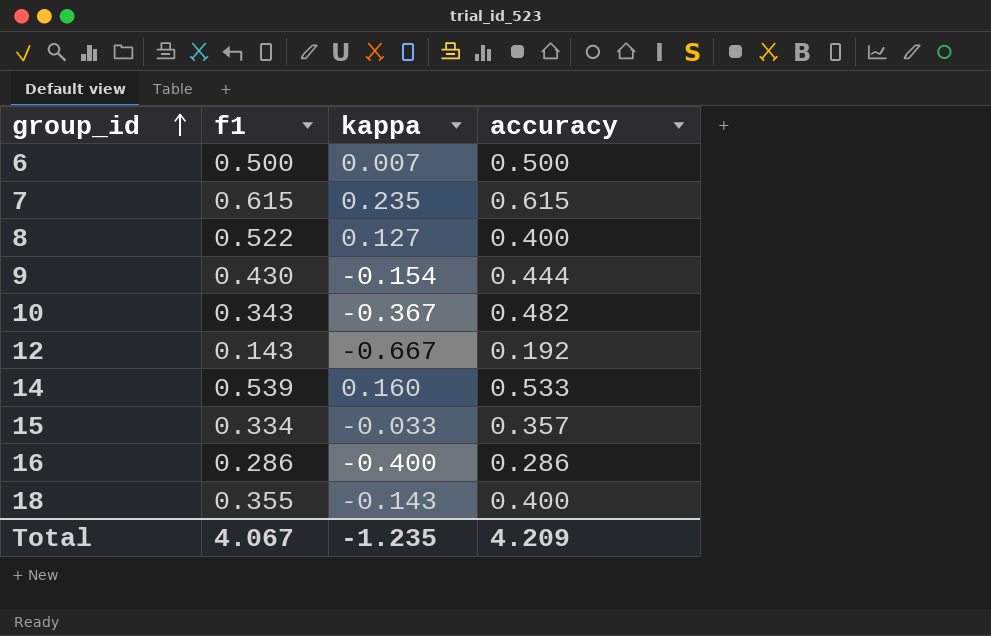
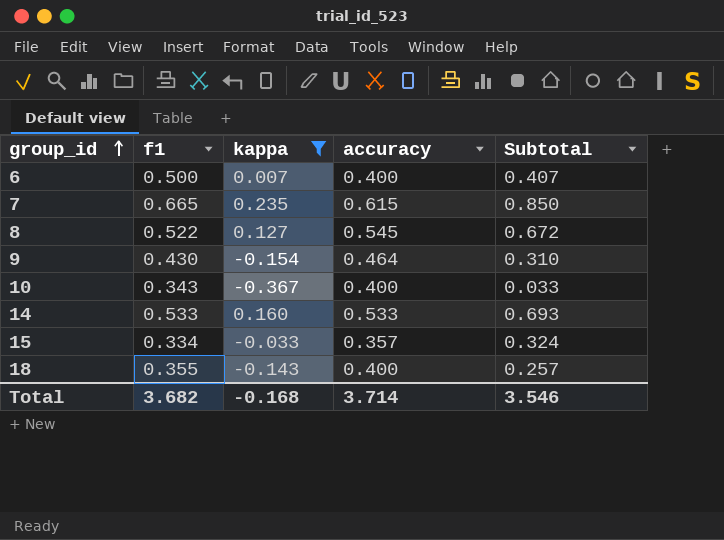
filter: none -> kappa >= -0.367
column Subtotal | formula: none -> [kappa] + [accuracy]
6 | accuracy: 0.500 -> 0.400
7 | f1: 0.615 -> 0.665
8 | accuracy: 0.400 -> 0.545
9 | accuracy: 0.444 -> 0.464
10 | accuracy: 0.482 -> 0.400
14 | f1: 0.539 -> 0.533
Total | f1: 4.067 -> 3.682
Total | kappa: -1.235 -> -0.168
Total | accuracy: 4.209 -> 3.714

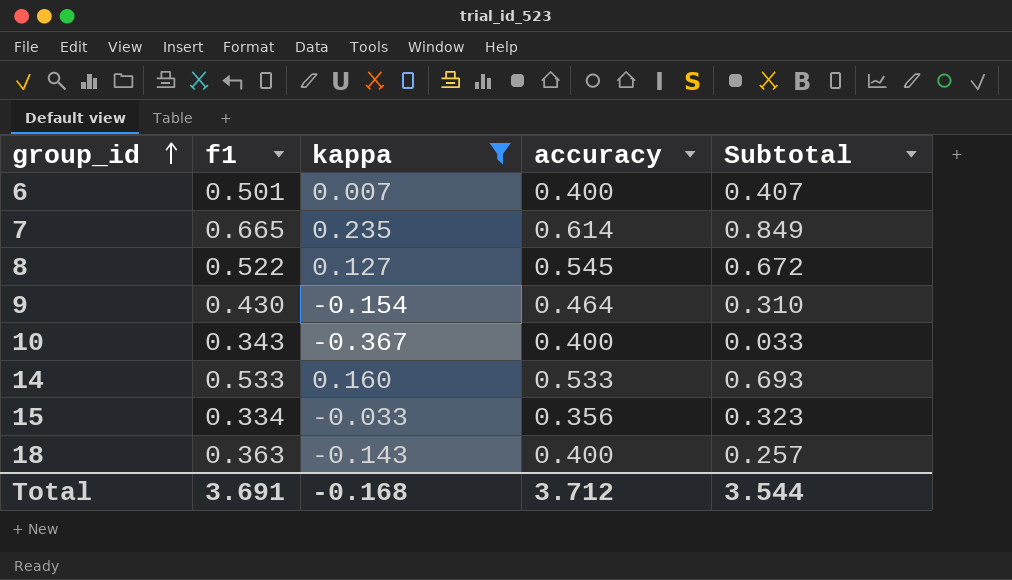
6 | f1: 0.500 -> 0.501
7 | accuracy: 0.615 -> 0.614
7 | Subtotal: 0.850 -> 0.849
15 | accuracy: 0.357 -> 0.356
15 | Subtotal: 0.324 -> 0.323
18 | f1: 0.355 -> 0.363
Total | f1: 3.682 -> 3.691
Total | accuracy: 3.714 -> 3.712
Total | Subtotal: 3.546 -> 3.544

